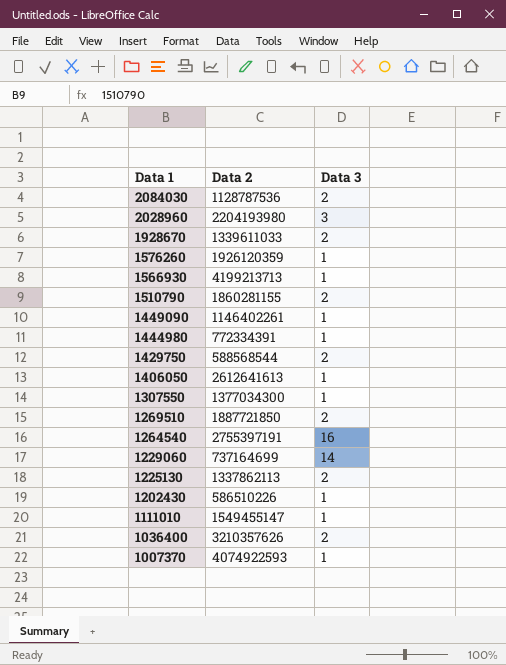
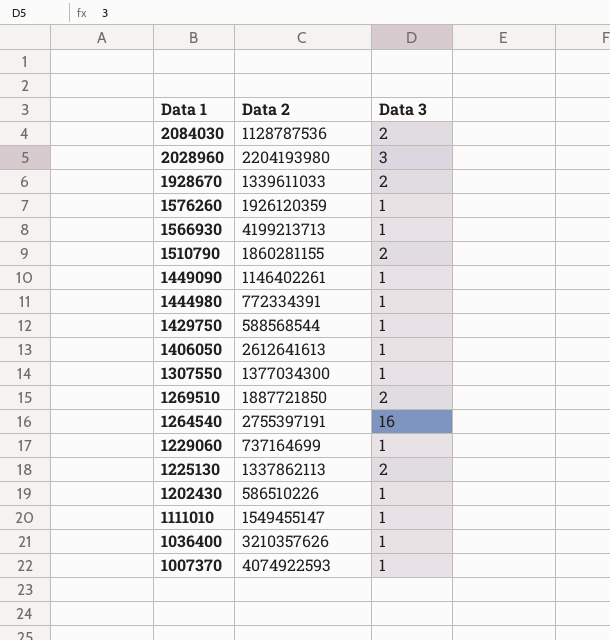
1429750 | Data 3: 2 -> 1
1229060 | Data 3: 14 -> 1
1036400 | Data 3: 2 -> 1

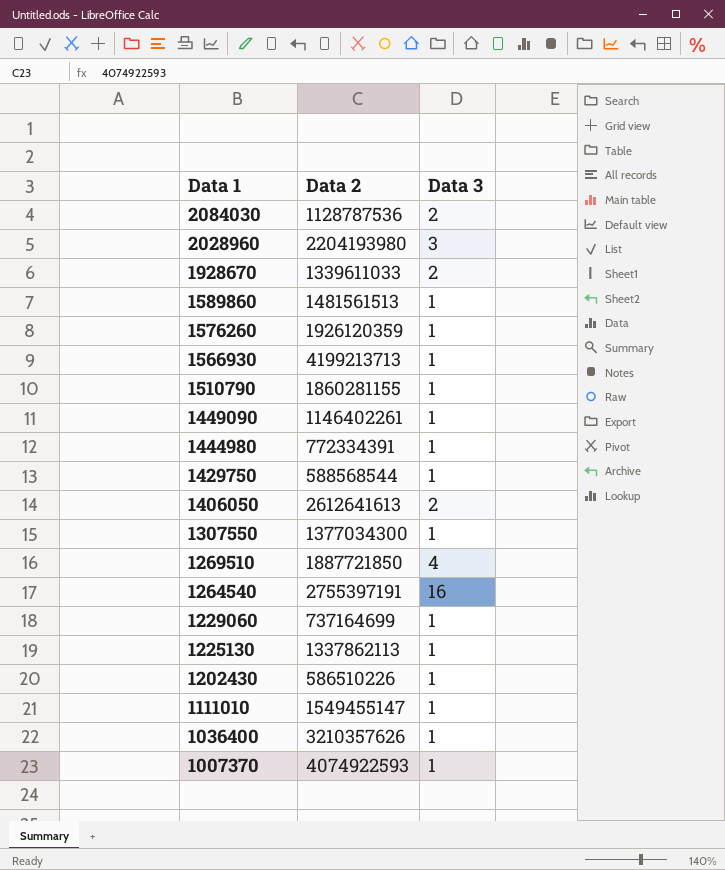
row 1589860: none -> 1481561513 | 1
1510790 | Data 3: 2 -> 1
1406050 | Data 3: 1 -> 2
1269510 | Data 3: 2 -> 4
1225130 | Data 3: 2 -> 1

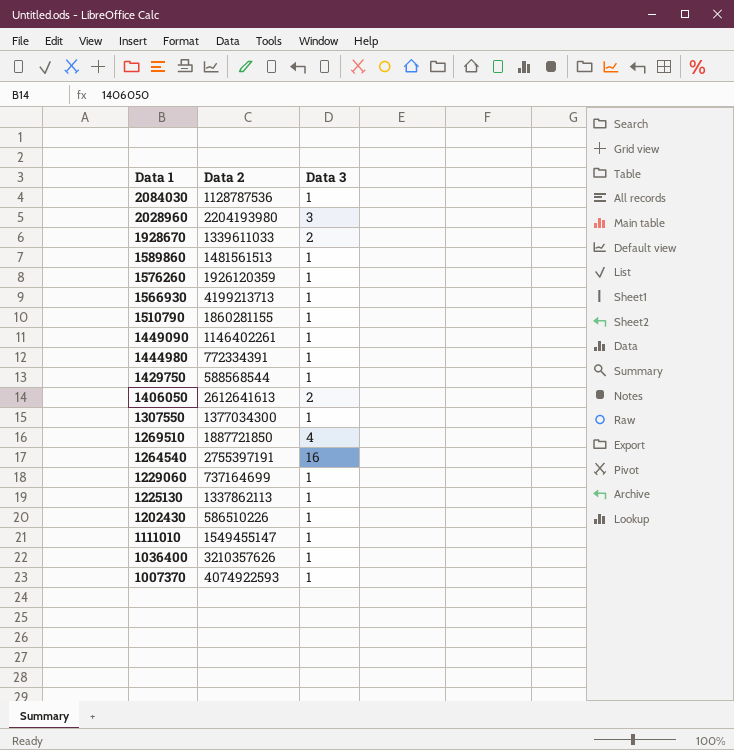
2084030 | Data 3: 2 -> 1

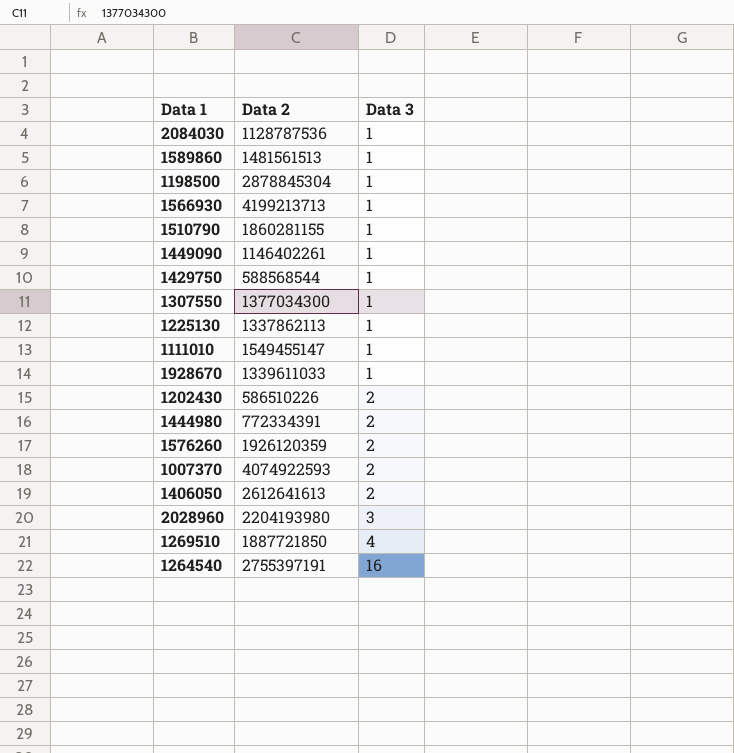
row order: Data 1 descending -> Data 3 ascending
row 1229060: 737164699 | 1 -> none
row 1036400: 3210357626 | 1 -> none
row 1198500: none -> 2878845304 | 1
1928670 | Data 3: 2 -> 1
1202430 | Data 3: 1 -> 2
1444980 | Data 3: 1 -> 2
1576260 | Data 3: 1 -> 2
1007370 | Data 3: 1 -> 2

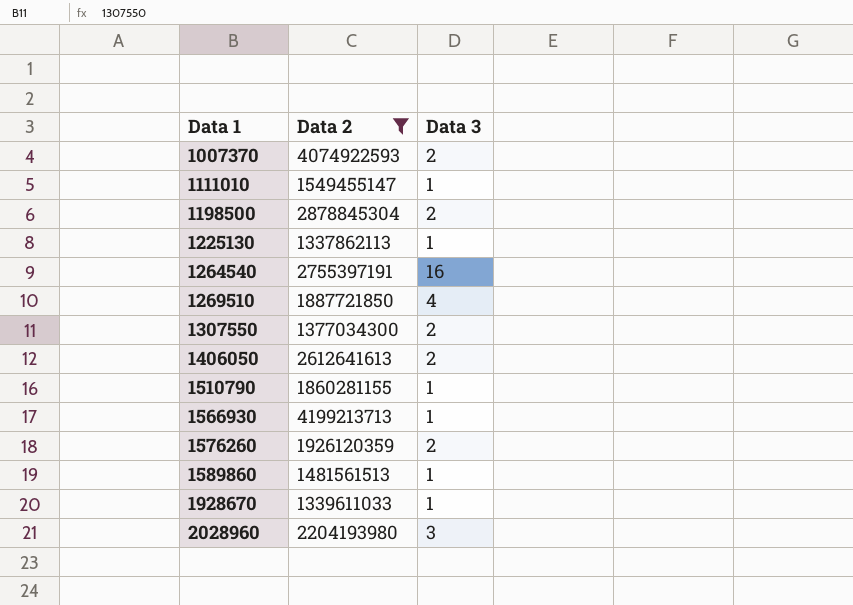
filter: none -> Data 2 >= 1337862113
row order: Data 3 ascending -> Data 1 ascending
1198500 | Data 3: 1 -> 2
1307550 | Data 3: 1 -> 2

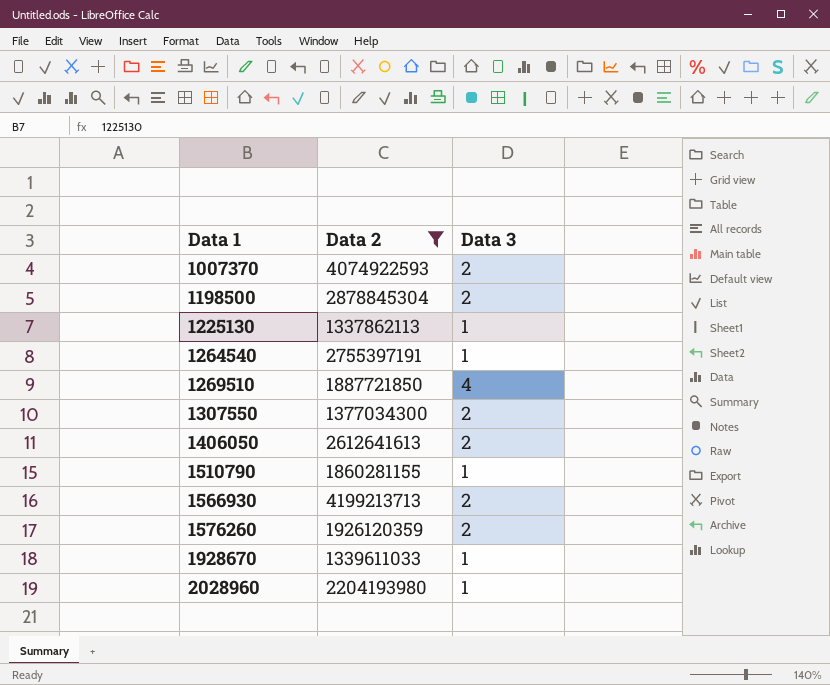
row 1111010: 1549455147 | 1 -> none
row 1589860: 1481561513 | 1 -> none
1264540 | Data 3: 16 -> 1
1566930 | Data 3: 1 -> 2
2028960 | Data 3: 3 -> 1

